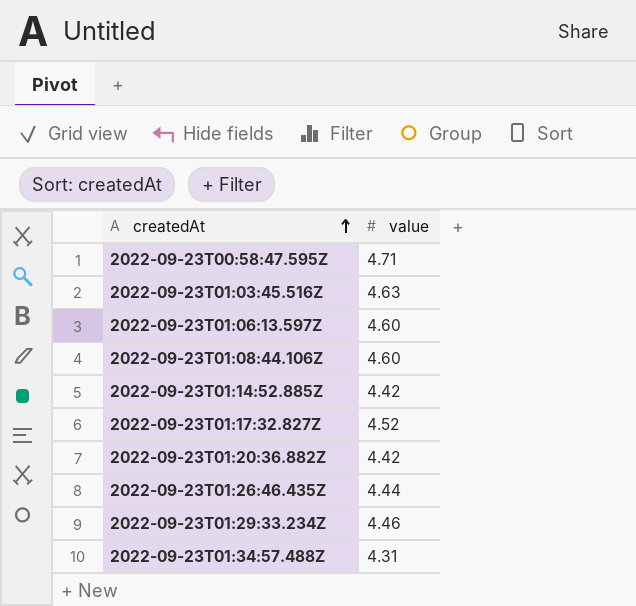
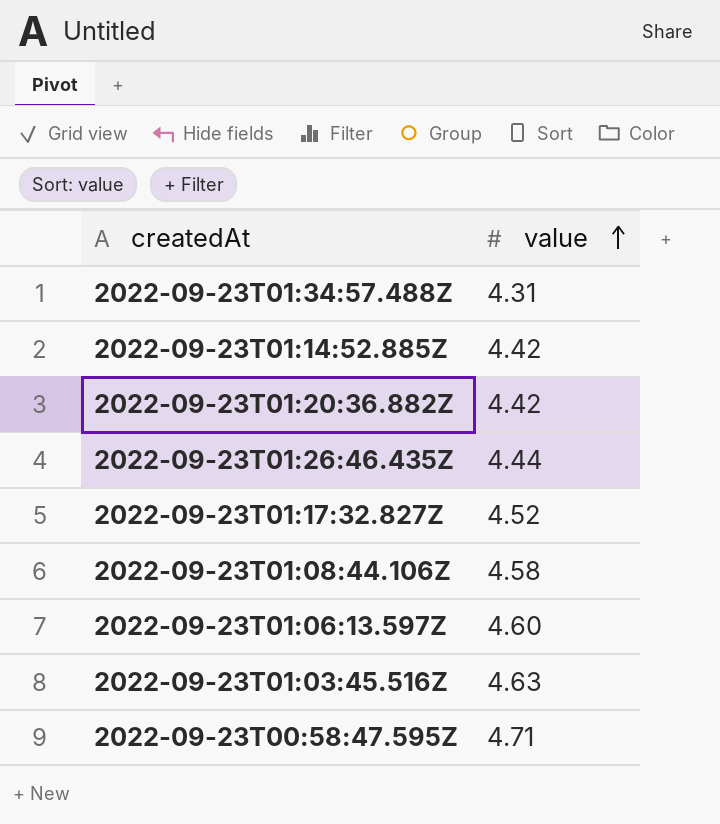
row order: createdAt ascending -> value ascending
row 2022-09-23T01:29:33.234Z: 4.46 -> none
2022-09-23T01:08:44.106Z | value: 4.60 -> 4.58

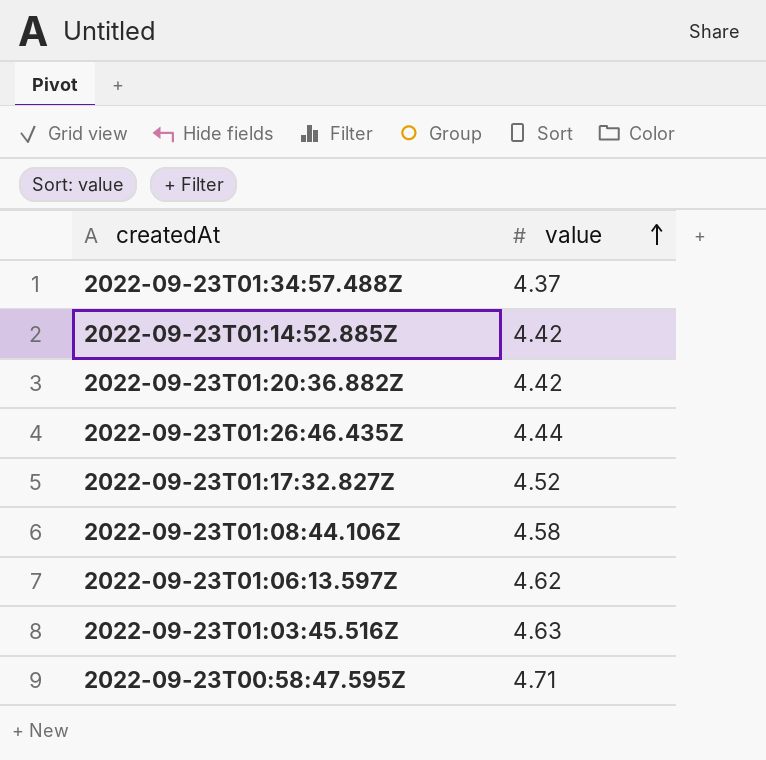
2022-09-23T01:34:57.488Z | value: 4.31 -> 4.37
2022-09-23T01:06:13.597Z | value: 4.60 -> 4.62

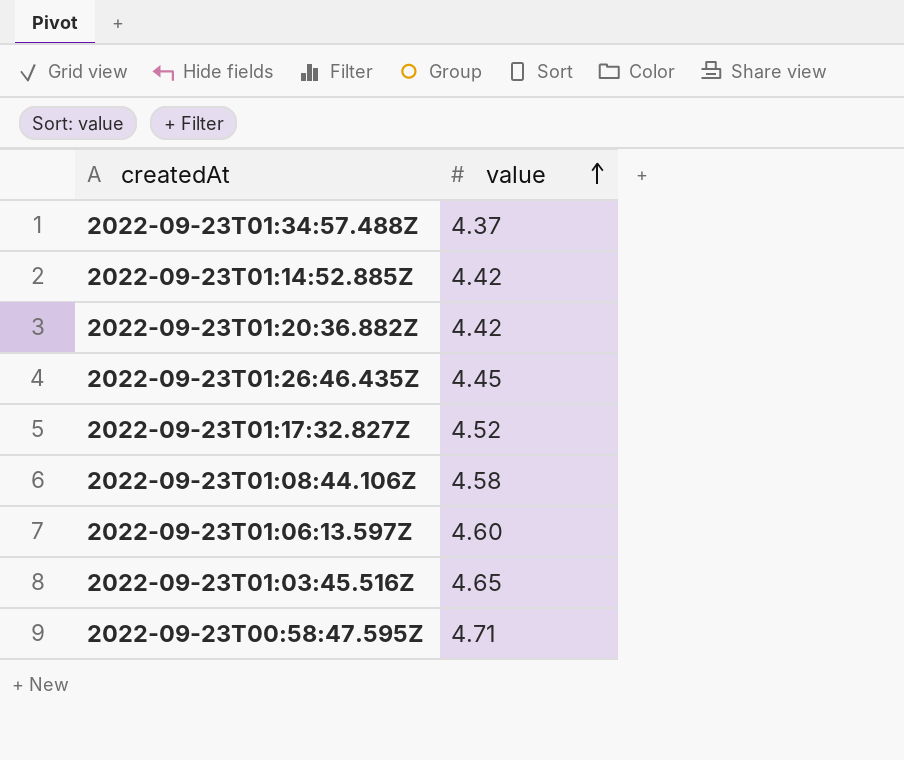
2022-09-23T01:26:46.435Z | value: 4.44 -> 4.45
2022-09-23T01:06:13.597Z | value: 4.62 -> 4.60
2022-09-23T01:03:45.516Z | value: 4.63 -> 4.65

